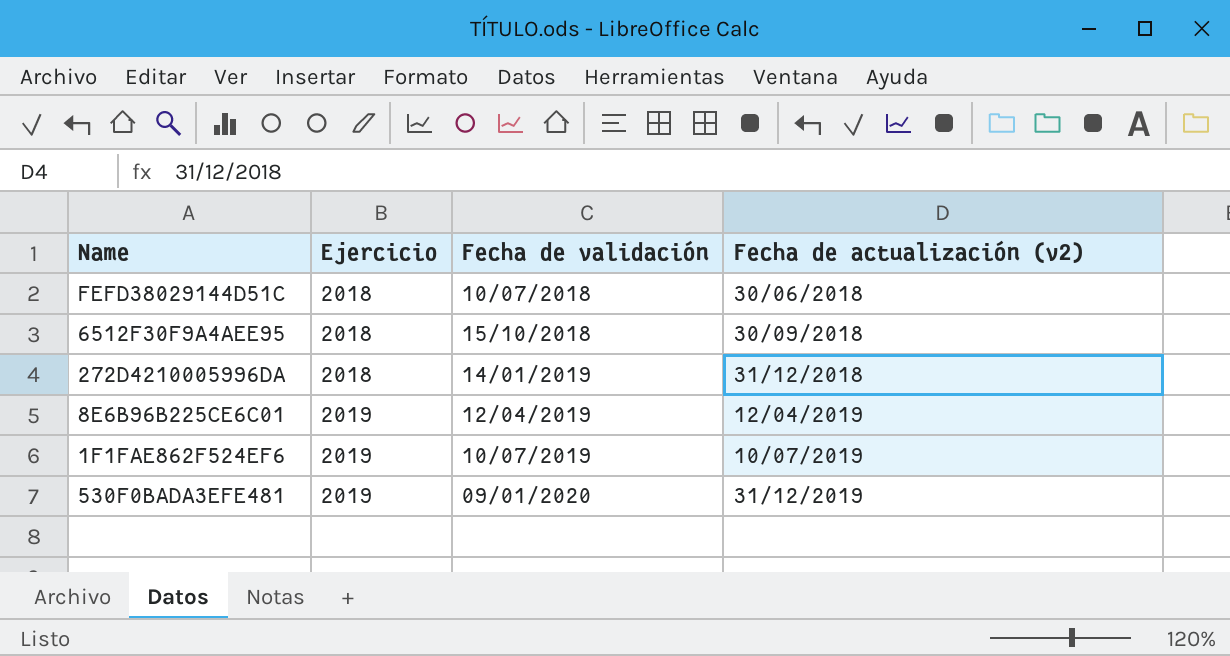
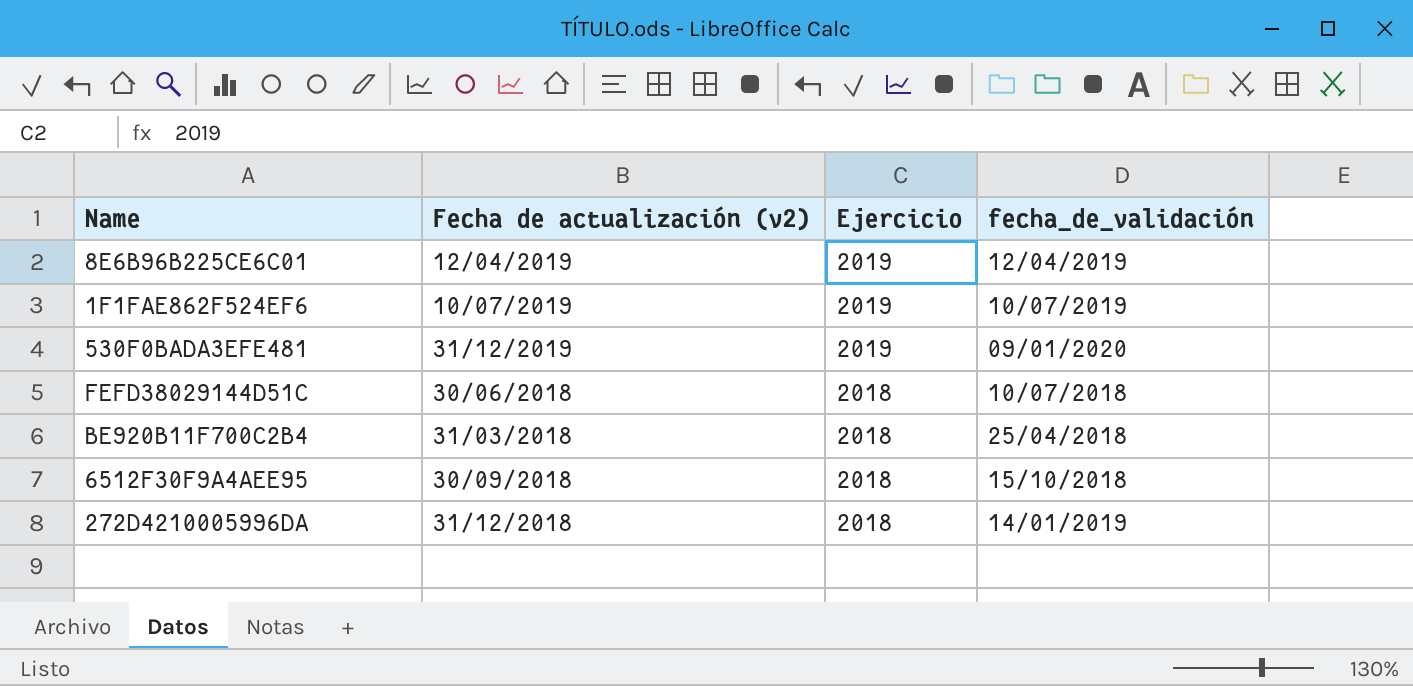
row order: Ejercicio ascending -> Ejercicio descending
column Fecha de actualización (v2) | position: 4 -> 2
column name: Fecha de validación -> fecha_de_validación
row BE920B11F700C2B4: none -> 31/03/2018 | 2018 | 25/04/2018

